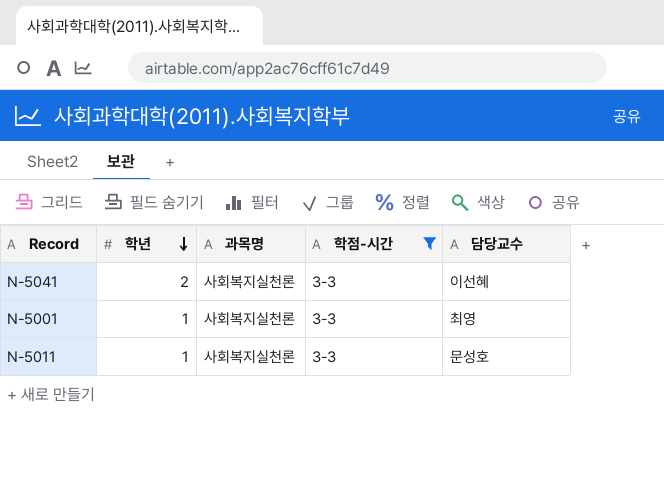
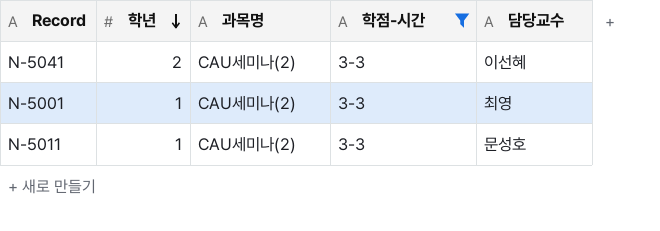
N-5041 | 과목명: 사회복지실천론 -> CAU세미나(2)
N-5001 | 과목명: 사회복지실천론 -> CAU세미나(2)
N-5011 | 과목명: 사회복지실천론 -> CAU세미나(2)

